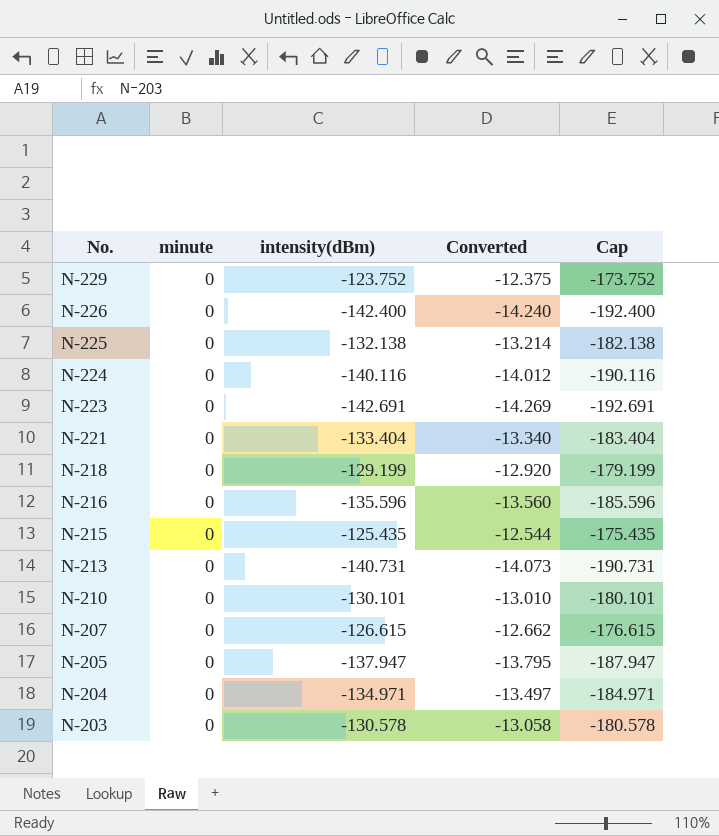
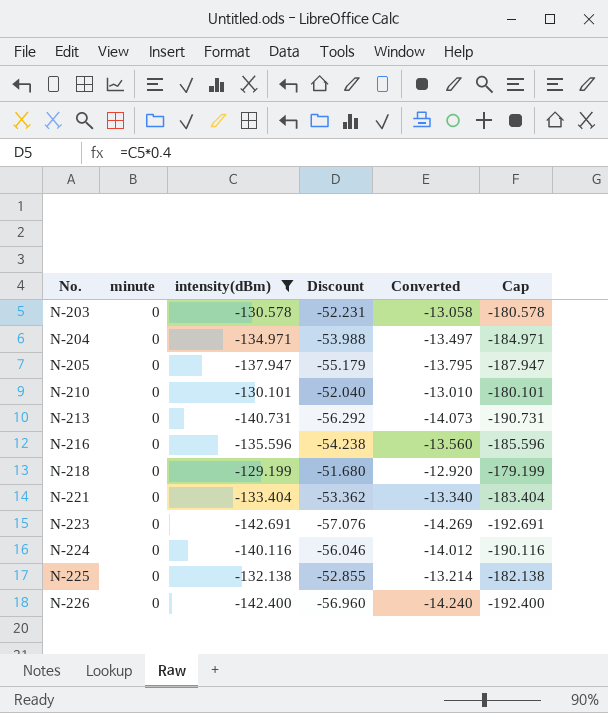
filter: none -> intensity(dBm) <= -129.199
row order: No. descending -> No. ascending
column Discount | formula: none -> [intensity(dBm)] * 0.4

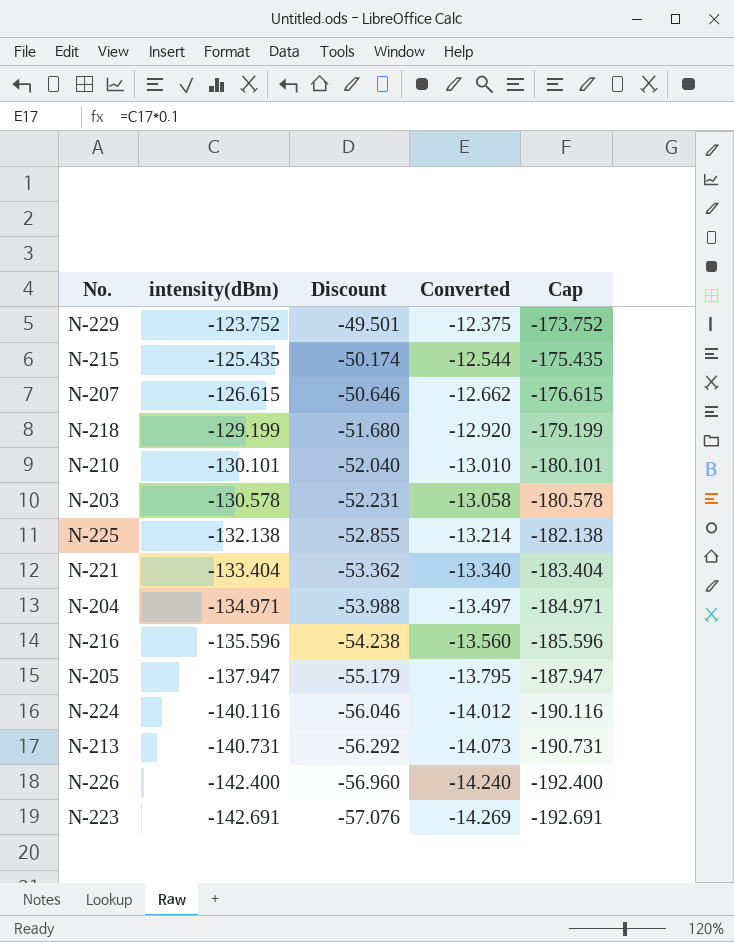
filter: intensity(dBm) <= -129.199 -> none
row order: No. ascending -> intensity(dBm) descending
column minute | position: 2 -> none

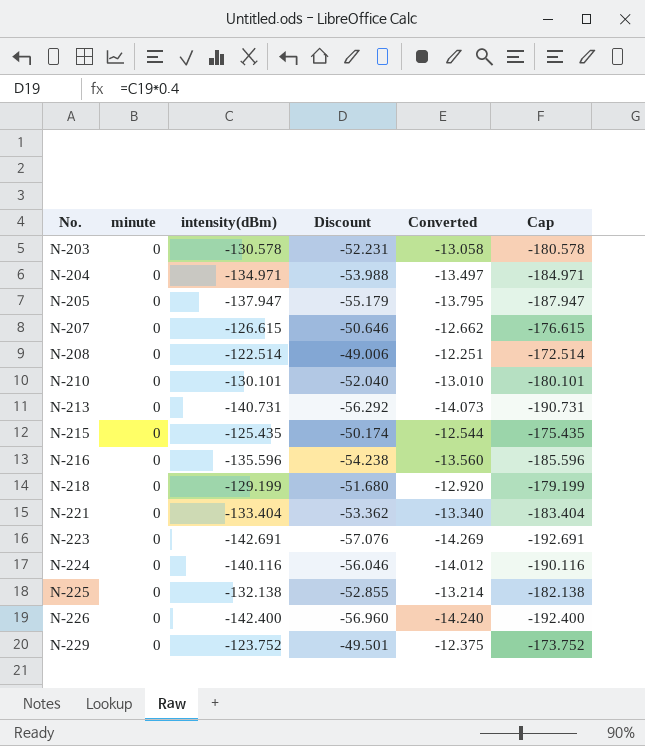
row order: intensity(dBm) descending -> No. ascending
column minute | position: none -> 2
row N-208: none -> 0 | -122.514 | -49.006 | -12.251 | -172.514

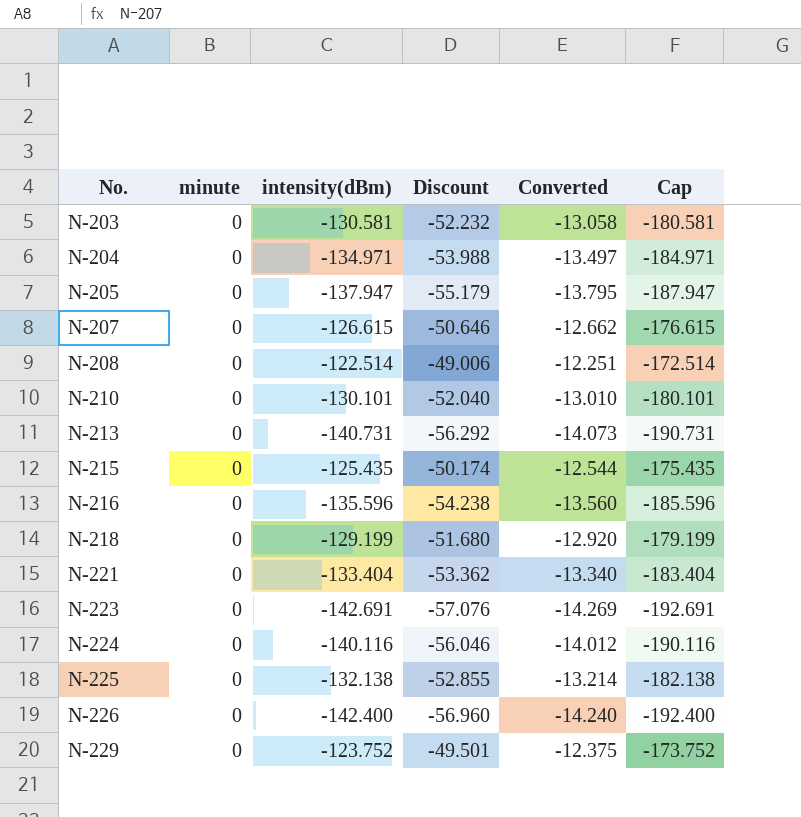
N-203 | intensity(dBm): -130.578 -> -130.581
N-203 | Discount: -52.231 -> -52.232
N-203 | Cap: -180.578 -> -180.581

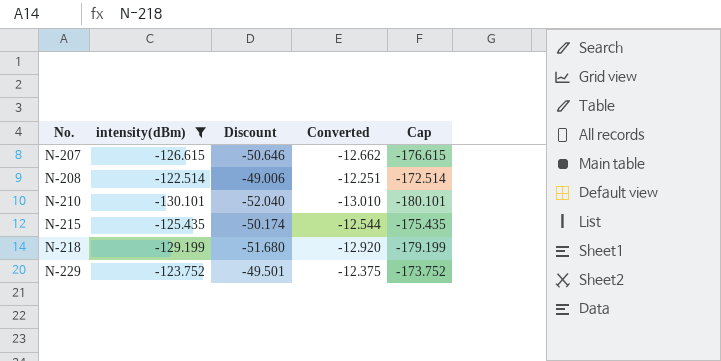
filter: none -> intensity(dBm) >= -130.101
column minute | position: 2 -> none

